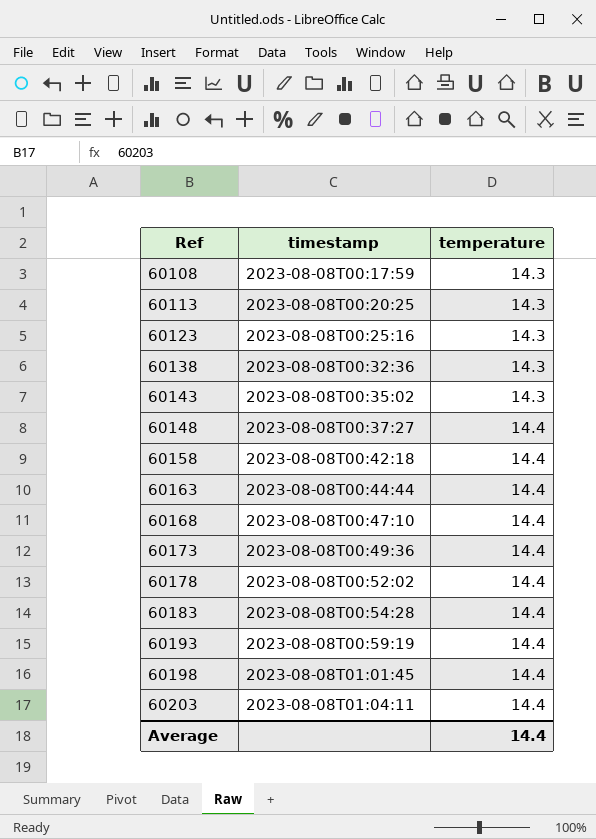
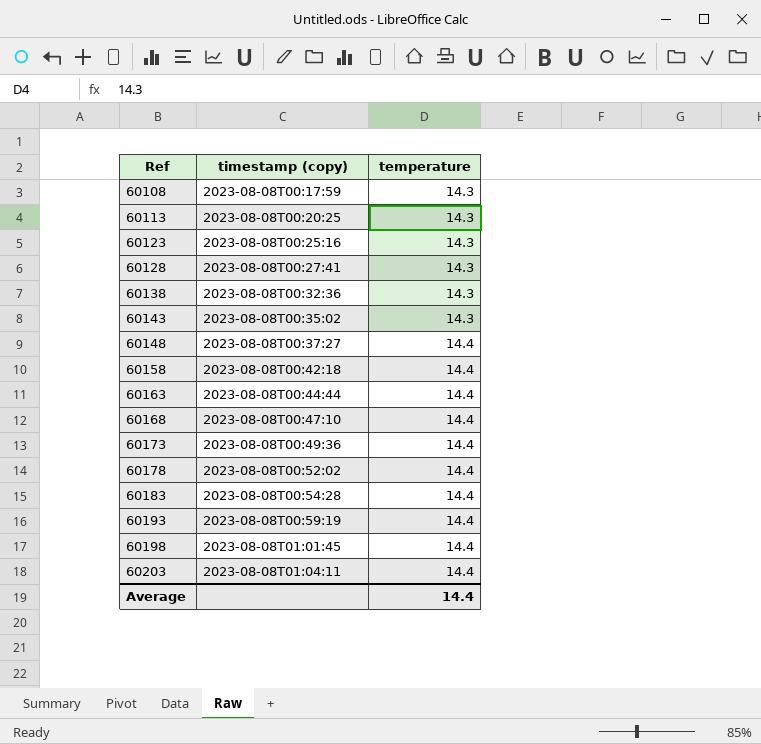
column name: timestamp -> timestamp (copy)
row 60128: none -> 2023-08-08T00:27:41 | 14.3

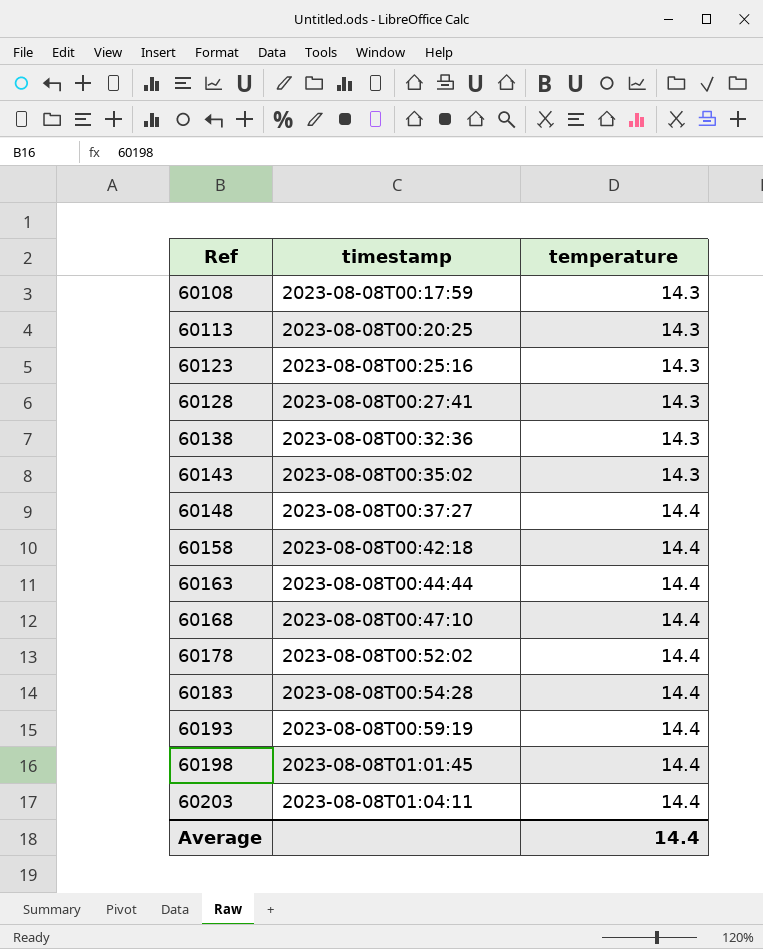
column name: timestamp (copy) -> timestamp
row 60173: 2023-08-08T00:49:36 | 14.4 -> none

